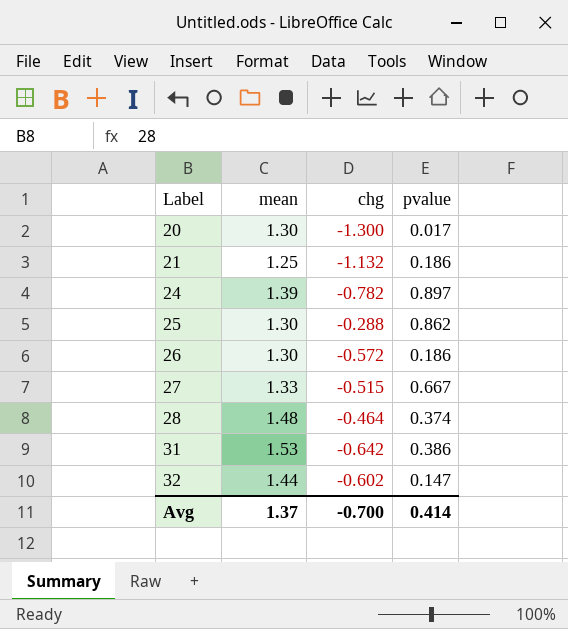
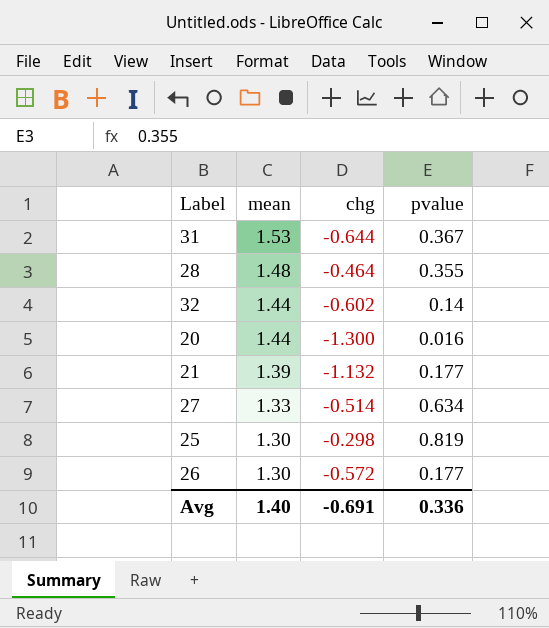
row order: Label ascending -> mean descending
row 24: 1.39 | -0.782 | 0.897 -> none
31 | chg: -0.642 -> -0.644
31 | pvalue: 0.386 -> 0.367
28 | pvalue: 0.374 -> 0.355
32 | pvalue: 0.147 -> 0.14
20 | mean: 1.30 -> 1.44
20 | pvalue: 0.017 -> 0.016
21 | mean: 1.25 -> 1.39
21 | pvalue: 0.186 -> 0.177
27 | chg: -0.515 -> -0.514
27 | pvalue: 0.667 -> 0.634
25 | chg: -0.288 -> -0.298
25 | pvalue: 0.862 -> 0.819
26 | pvalue: 0.186 -> 0.177
Avg | mean: 1.37 -> 1.40
Avg | chg: -0.700 -> -0.691
Avg | pvalue: 0.414 -> 0.336

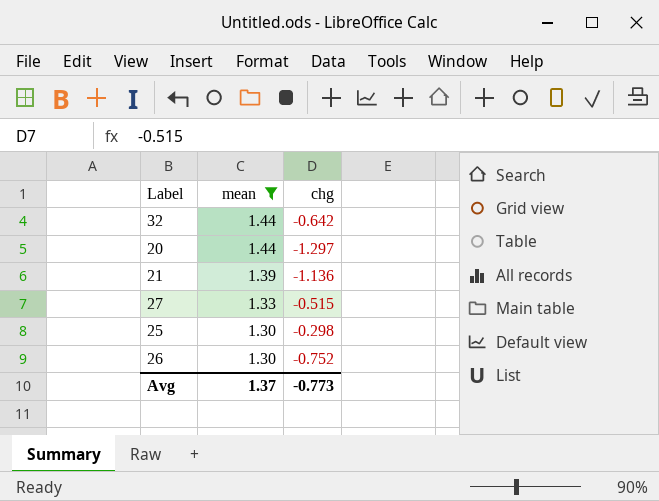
filter: none -> mean <= 1.44
column pvalue | position: 4 -> none
32 | chg: -0.602 -> -0.642
20 | chg: -1.300 -> -1.297
21 | chg: -1.132 -> -1.136
27 | chg: -0.514 -> -0.515
26 | chg: -0.572 -> -0.752
Avg | mean: 1.40 -> 1.37
Avg | chg: -0.691 -> -0.773

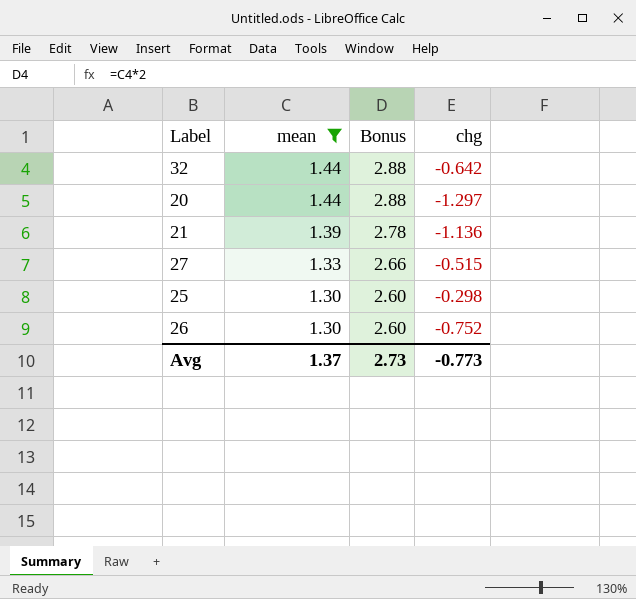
column Bonus | formula: none -> [mean] * 2

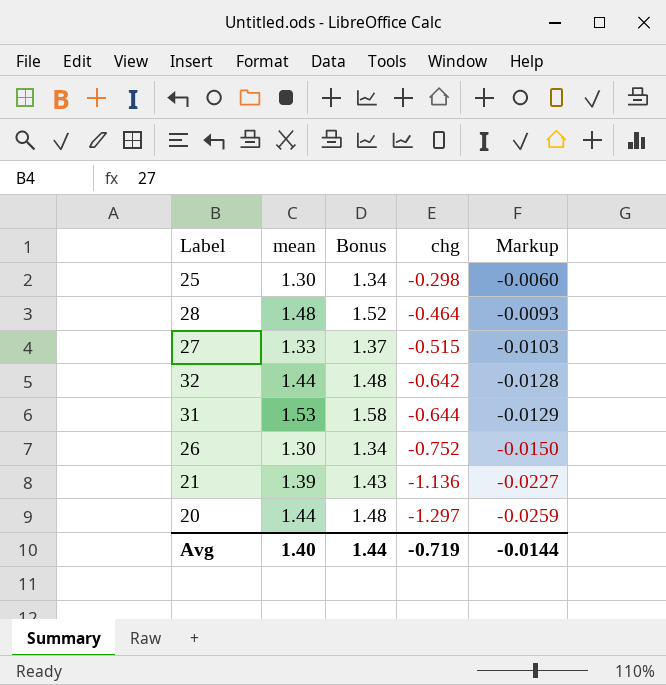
filter: mean <= 1.44 -> none
row order: mean descending -> chg descending
column Bonus | formula: [mean] * 2 -> [mean] * 1.03
column Markup | formula: none -> [chg] * 0.02
Avg | mean: 1.37 -> 1.40
Avg | Bonus: 2.73 -> 1.44
Avg | chg: -0.773 -> -0.719

